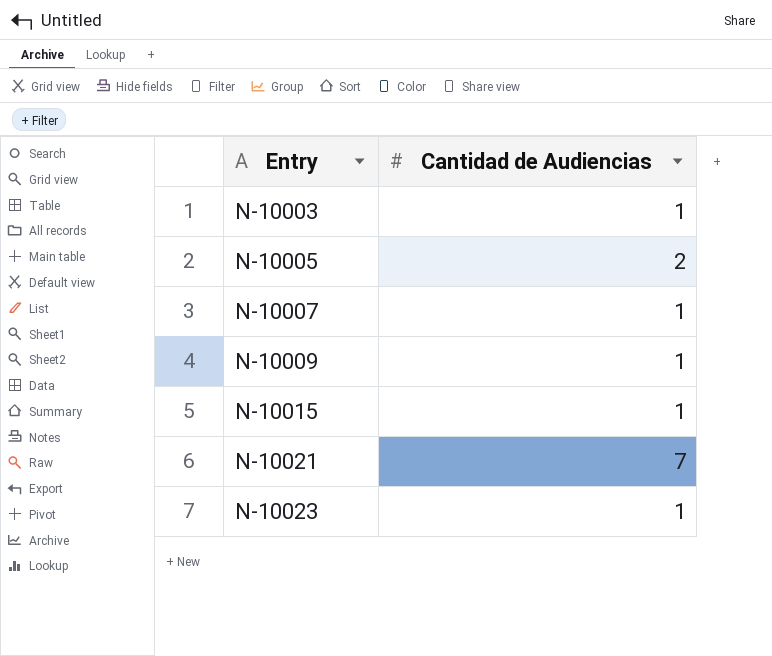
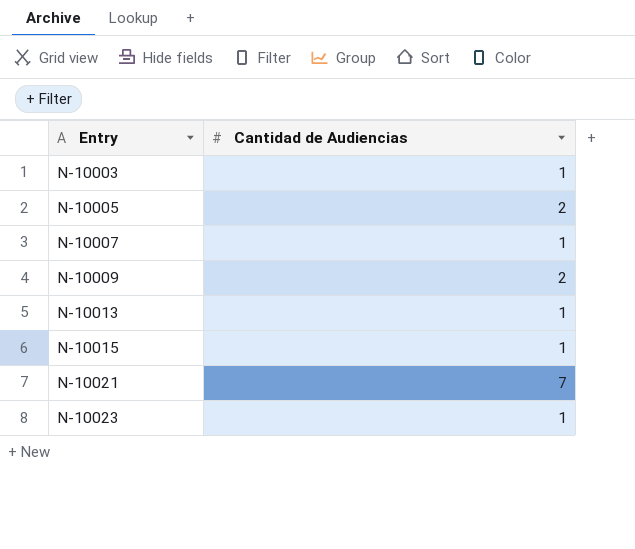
N-10009 | Cantidad de Audiencias: 1 -> 2
row N-10013: none -> 1

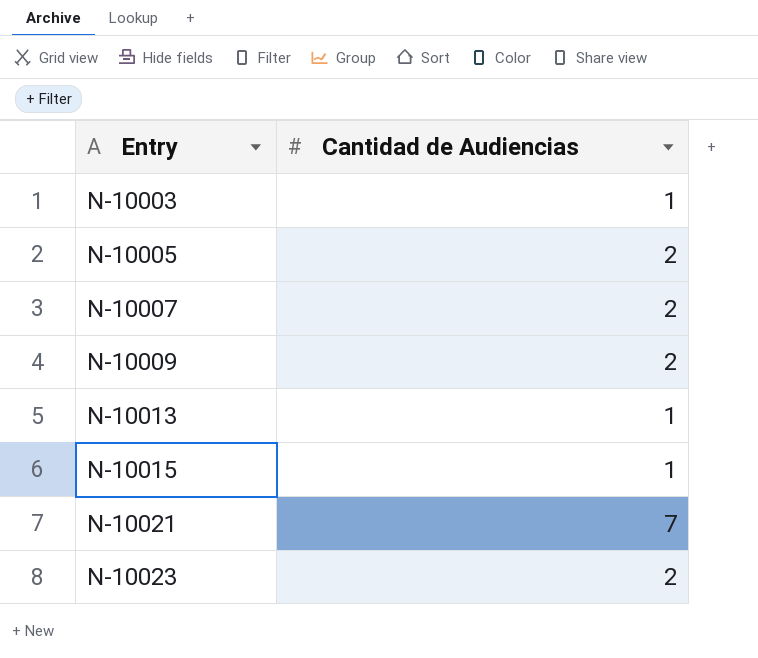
N-10007 | Cantidad de Audiencias: 1 -> 2
N-10023 | Cantidad de Audiencias: 1 -> 2

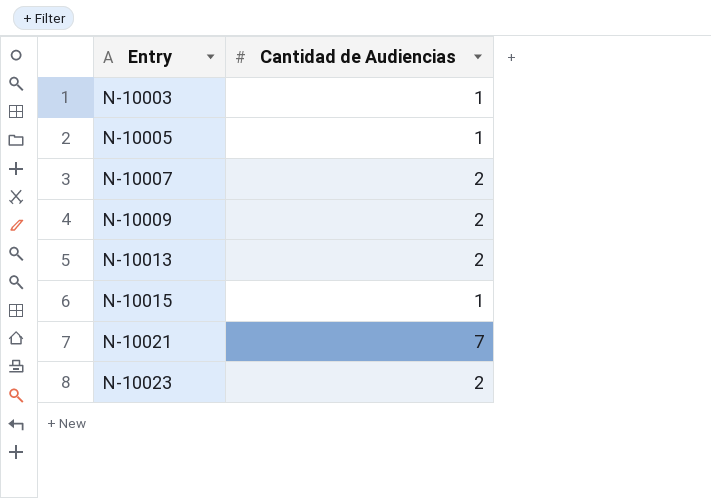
N-10005 | Cantidad de Audiencias: 2 -> 1
N-10013 | Cantidad de Audiencias: 1 -> 2

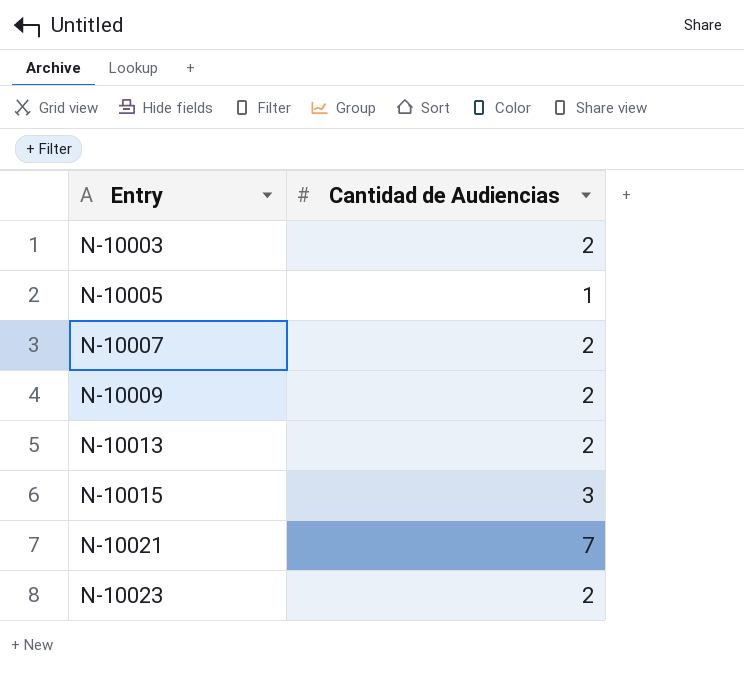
N-10003 | Cantidad de Audiencias: 1 -> 2
N-10015 | Cantidad de Audiencias: 1 -> 3

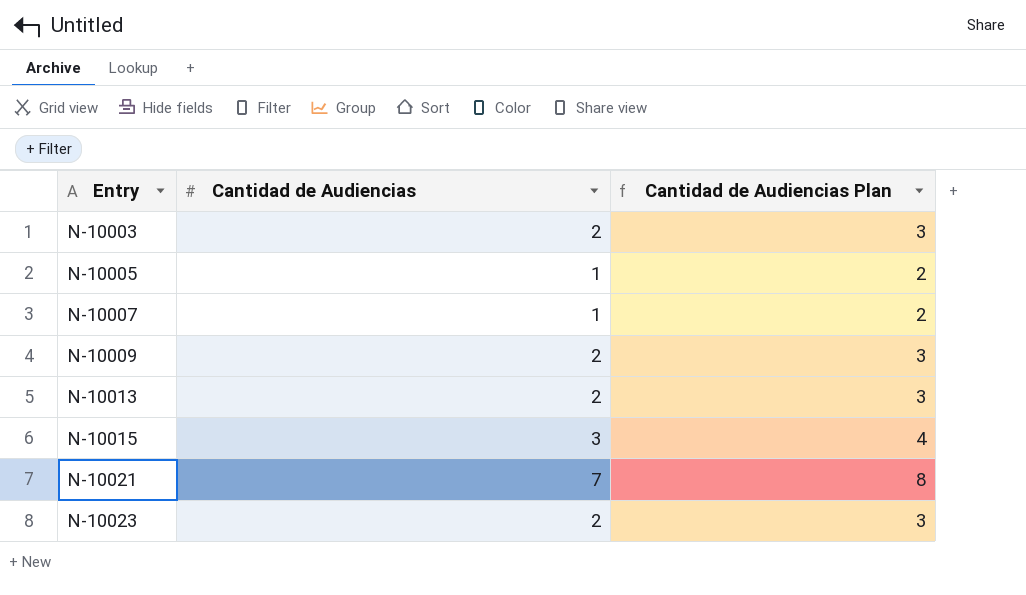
column Cantidad de Audiencias Plan | formula: none -> [Cantidad de Audiencias] + 1
N-10007 | Cantidad de Audiencias: 2 -> 1

